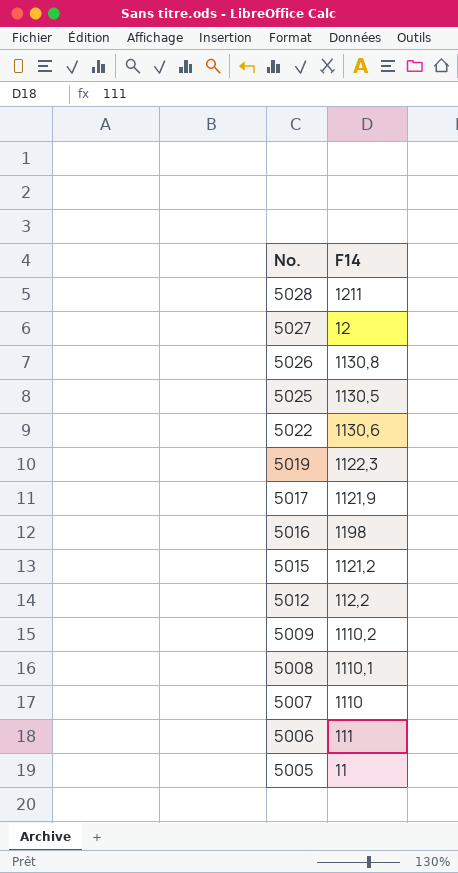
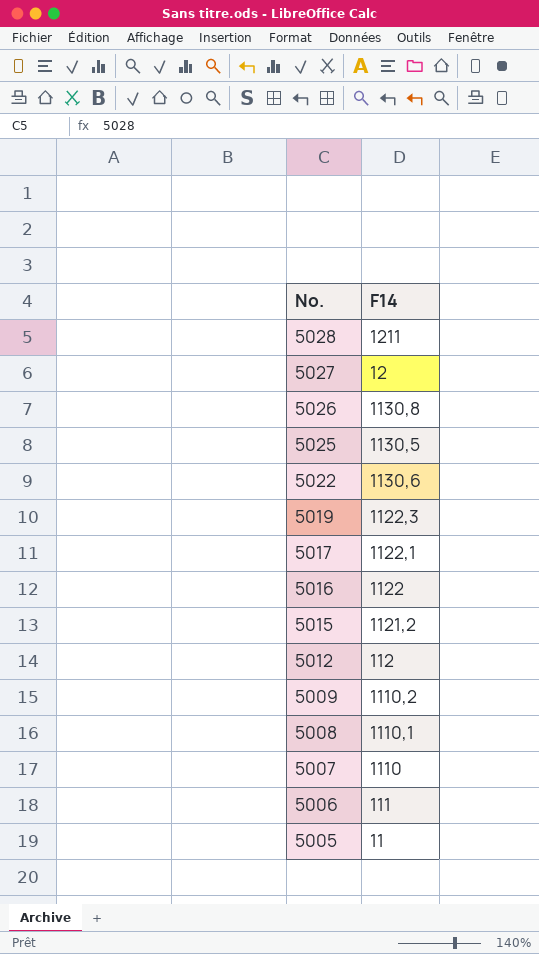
5017 | F14: 1121,9 -> 1122,1
5016 | F14: 1198 -> 1122
5012 | F14: 112,2 -> 112

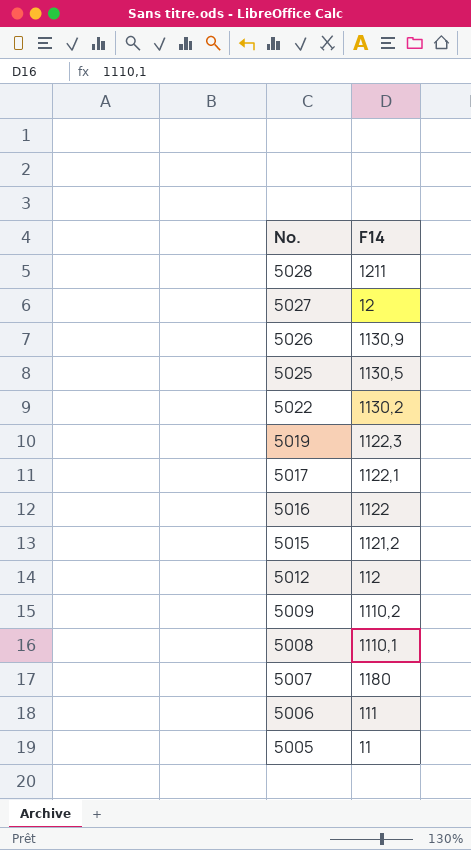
5026 | F14: 1130,8 -> 1130,9
5022 | F14: 1130,6 -> 1130,2
5007 | F14: 1110 -> 1180

